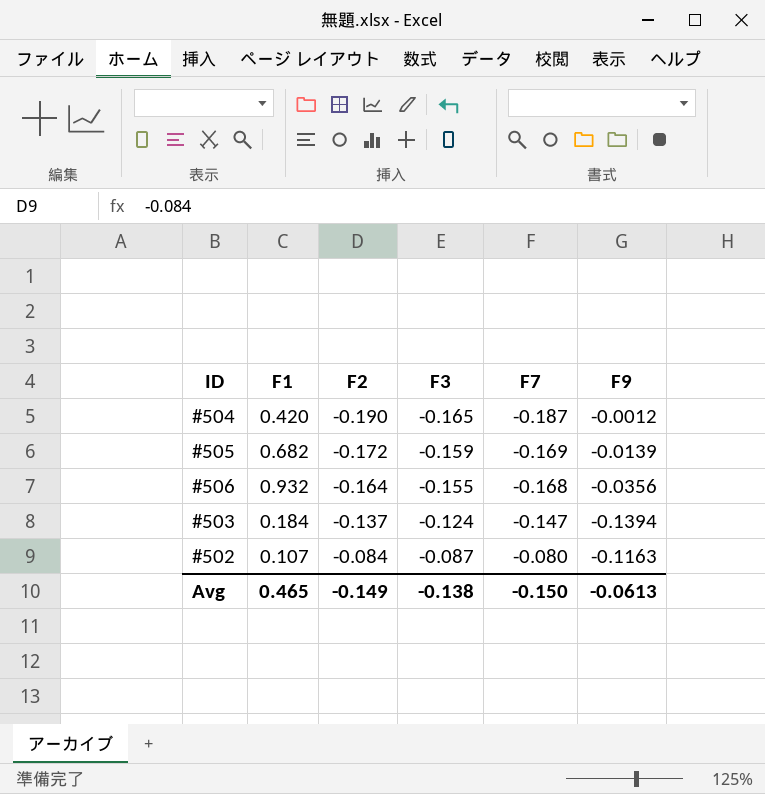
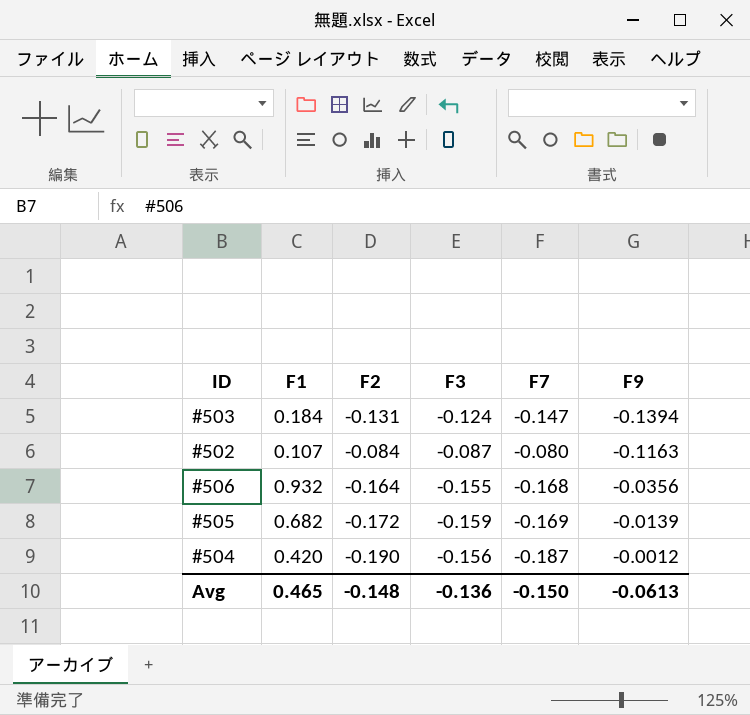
row order: F2 ascending -> F9 ascending
#503 | F2: -0.137 -> -0.131
#504 | F3: -0.165 -> -0.156
Avg | F2: -0.149 -> -0.148
Avg | F3: -0.138 -> -0.136

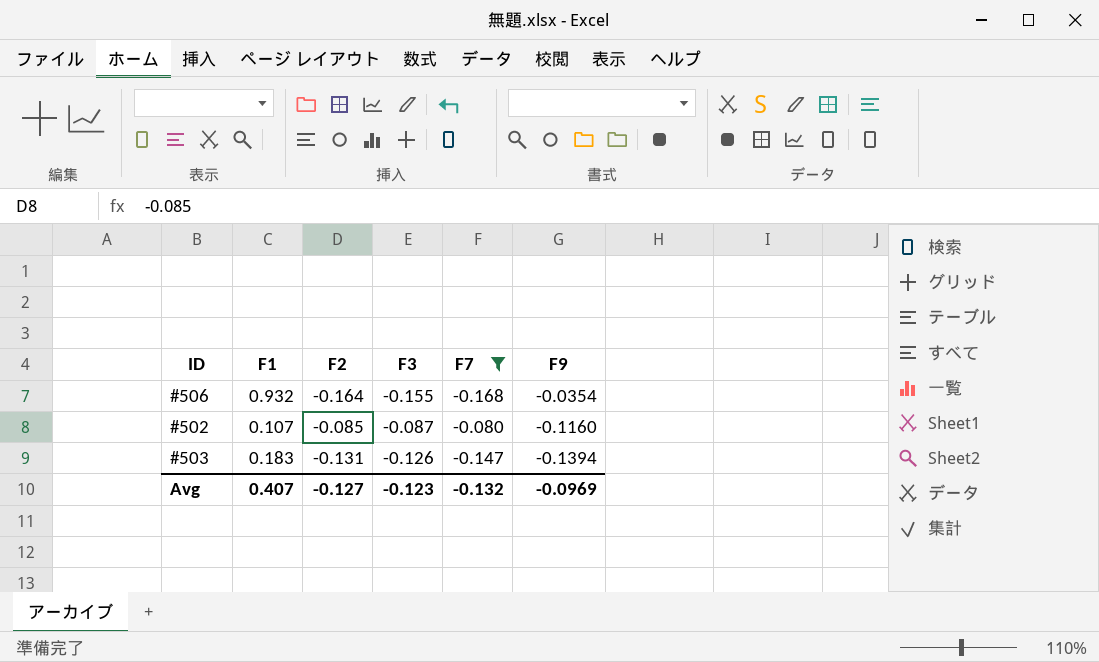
filter: none -> F7 >= -0.168
row order: F9 ascending -> F9 descending
#506 | F9: -0.0356 -> -0.0354
#502 | F2: -0.084 -> -0.085
#502 | F9: -0.1163 -> -0.1160
#503 | F1: 0.184 -> 0.183
#503 | F3: -0.124 -> -0.126
Avg | F1: 0.465 -> 0.407
Avg | F2: -0.148 -> -0.127
Avg | F3: -0.136 -> -0.123
Avg | F7: -0.150 -> -0.132
Avg | F9: -0.0613 -> -0.0969

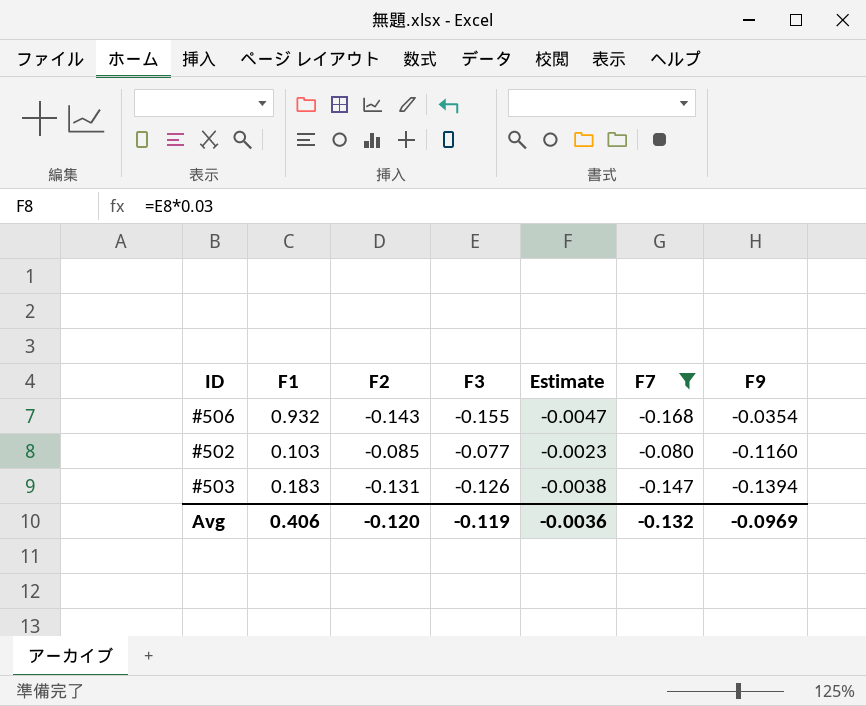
column Estimate | formula: none -> [F3] * 0.03
#506 | F2: -0.164 -> -0.143
#502 | F1: 0.107 -> 0.103
#502 | F3: -0.087 -> -0.077
Avg | F1: 0.407 -> 0.406
Avg | F2: -0.127 -> -0.120
Avg | F3: -0.123 -> -0.119

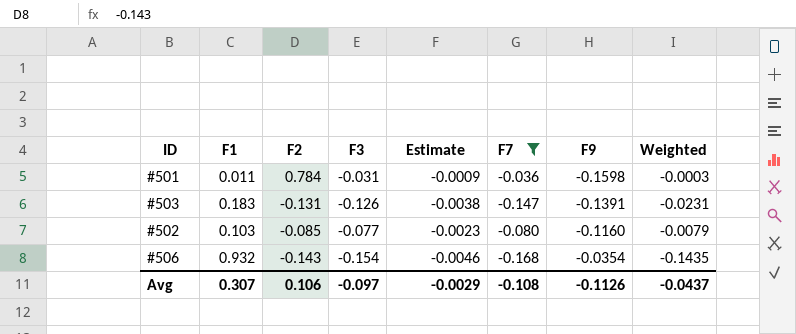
row order: F9 descending -> F9 ascending
column Weighted | formula: none -> [F1] * [F3]
row #501: none -> 0.011 | 0.784 | -0.031 | -0.0009 | -0.036 | -0.1598 | -0.0003
#503 | F9: -0.1394 -> -0.1391
#506 | F3: -0.155 -> -0.154
#506 | Estimate: -0.0047 -> -0.0046
Avg | F1: 0.406 -> 0.307
Avg | F2: -0.120 -> 0.106
Avg | F3: -0.119 -> -0.097
Avg | Estimate: -0.0036 -> -0.0029
Avg | F7: -0.132 -> -0.108
Avg | F9: -0.0969 -> -0.1126

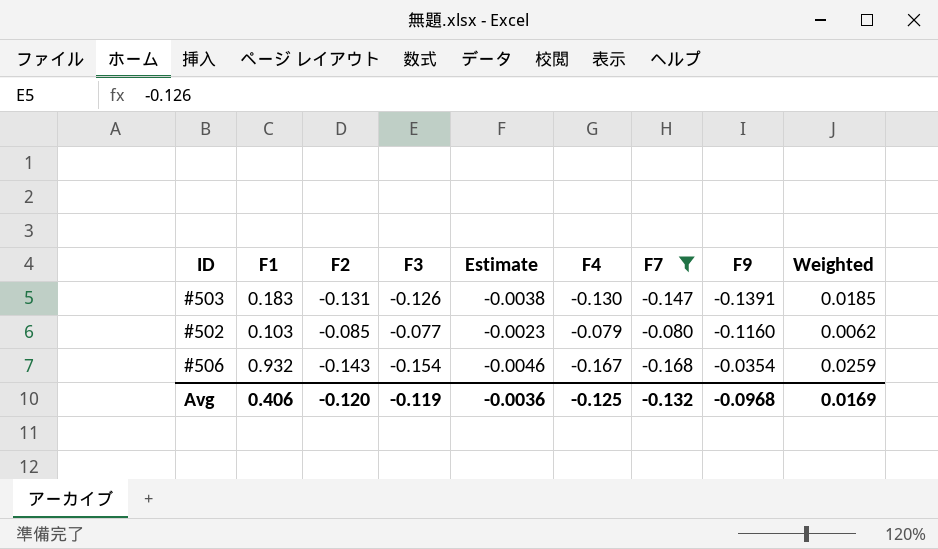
column F4 | position: none -> 6
column Weighted | formula: [F1] * [F3] -> [F3] * [F7]
row #501: 0.011 | 0.784 | -0.031 | -0.0009 | -0.036 | -0.1598 | -0.0003 -> none
Avg | F1: 0.307 -> 0.406
Avg | F2: 0.106 -> -0.120
Avg | F3: -0.097 -> -0.119
Avg | Estimate: -0.0029 -> -0.0036
Avg | F7: -0.108 -> -0.132
Avg | F9: -0.1126 -> -0.0968
Avg | Weighted: -0.0437 -> 0.0169

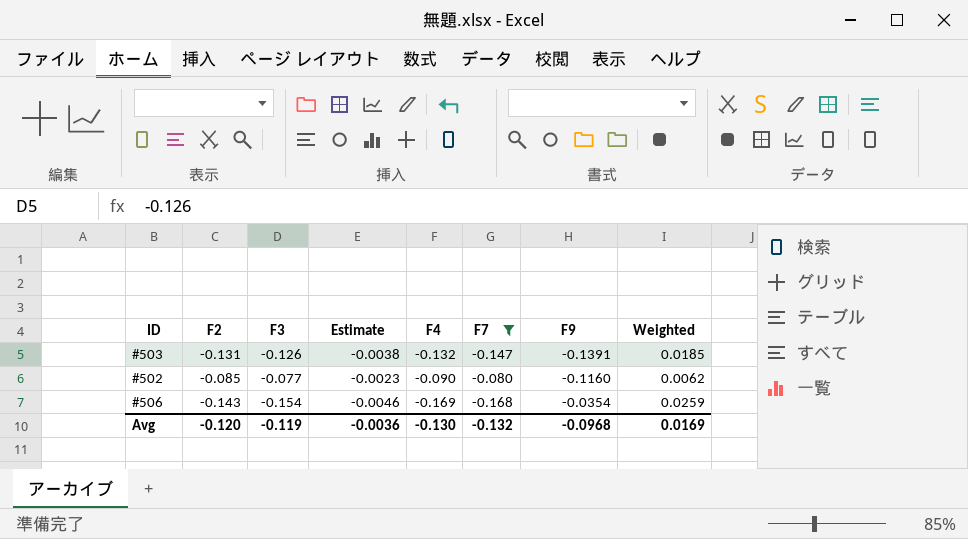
column F1 | position: 2 -> none
#503 | F4: -0.130 -> -0.132
#502 | F4: -0.079 -> -0.090
#506 | F4: -0.167 -> -0.169
Avg | F4: -0.125 -> -0.130

